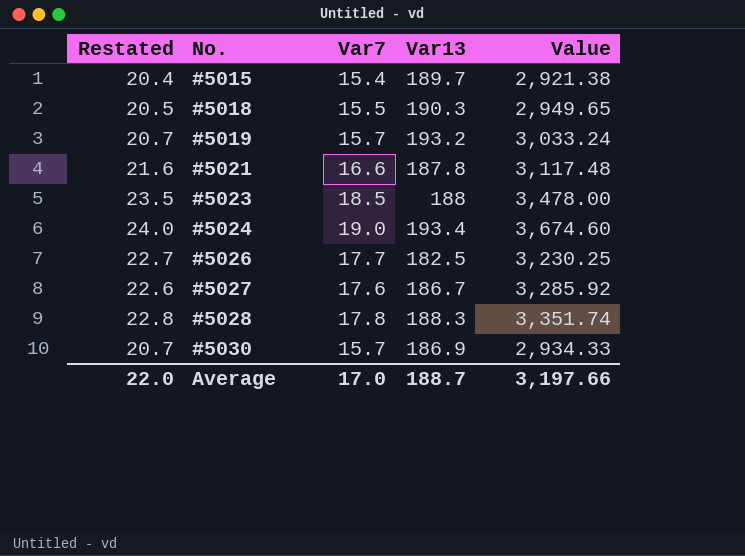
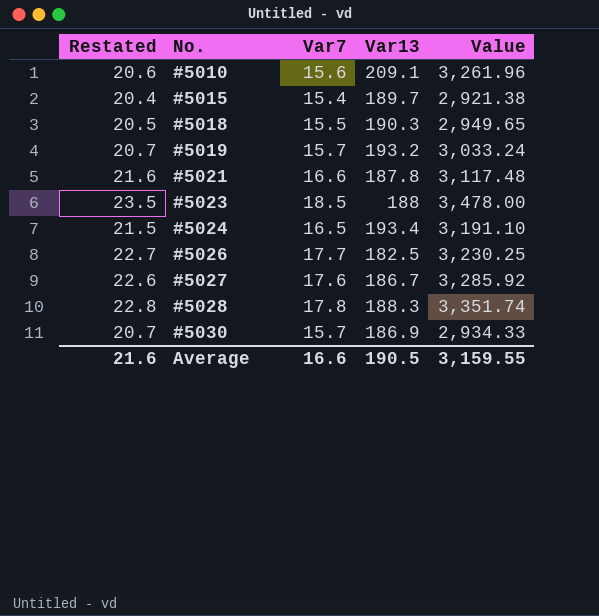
row #5010: none -> 20.6 | 15.6 | 209.1 | 3,261.96
#5024 | Restated: 24.0 -> 21.5
#5024 | Var7: 19.0 -> 16.5
#5024 | Value: 3,674.60 -> 3,191.10
Average | Restated: 22.0 -> 21.6
Average | Var7: 17.0 -> 16.6
Average | Var13: 188.7 -> 190.5
Average | Value: 3,197.66 -> 3,159.55

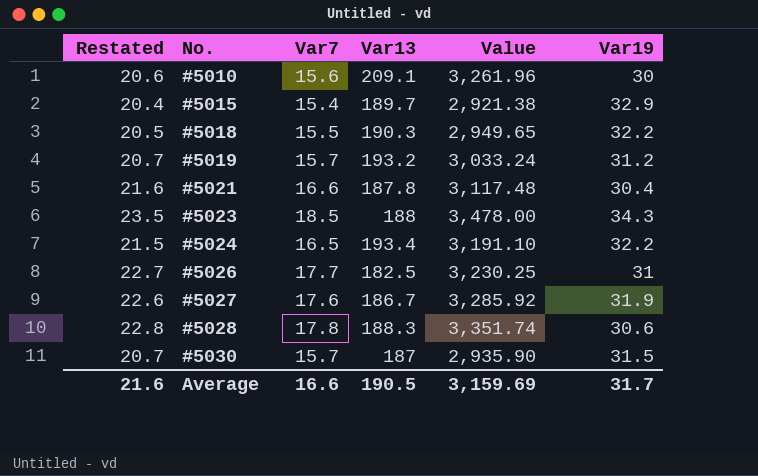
column Var19 | position: none -> 6
#5030 | Var13: 186.9 -> 187
#5030 | Value: 2,934.33 -> 2,935.90
Average | Value: 3,159.55 -> 3,159.69

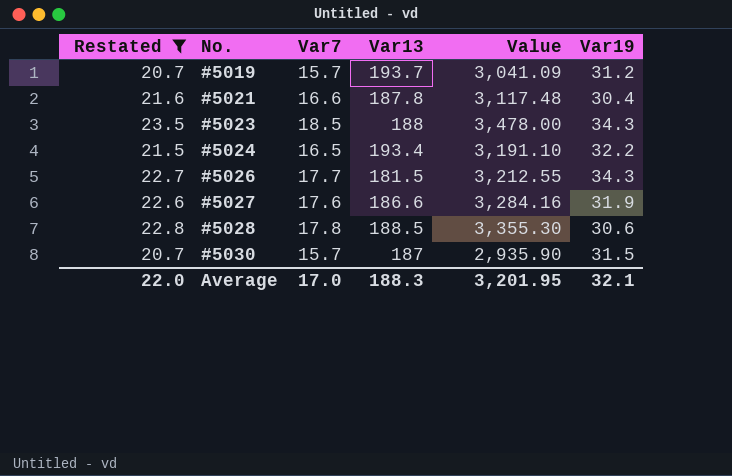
filter: none -> Restated >= 20.7
#5019 | Var13: 193.2 -> 193.7
#5019 | Value: 3,033.24 -> 3,041.09
#5026 | Var13: 182.5 -> 181.5
#5026 | Value: 3,230.25 -> 3,212.55
#5026 | Var19: 31 -> 34.3
#5027 | Var13: 186.7 -> 186.6
#5027 | Value: 3,285.92 -> 3,284.16
#5028 | Var13: 188.3 -> 188.5
#5028 | Value: 3,351.74 -> 3,355.30
Average | Restated: 21.6 -> 22.0
Average | Var7: 16.6 -> 17.0
Average | Var13: 190.5 -> 188.3
Average | Value: 3,159.69 -> 3,201.95
Average | Var19: 31.7 -> 32.1

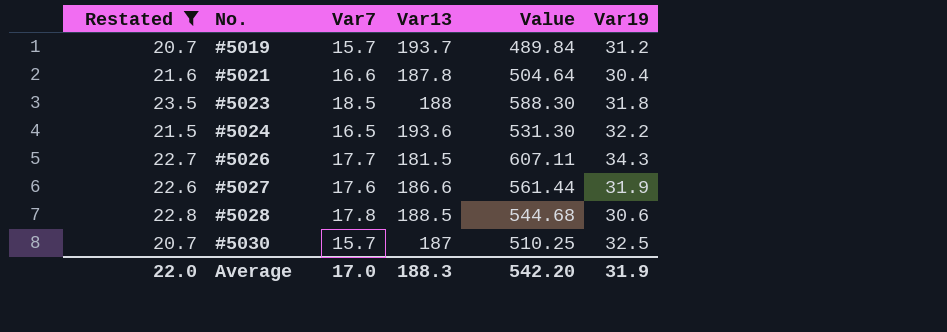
column Value | formula: [Var7] * [Var13] -> [Var7] * [Var19]
#5023 | Var19: 34.3 -> 31.8
#5024 | Var13: 193.4 -> 193.6
#5030 | Var19: 31.5 -> 32.5
Average | Value: 3,201.95 -> 542.20
Average | Var19: 32.1 -> 31.9

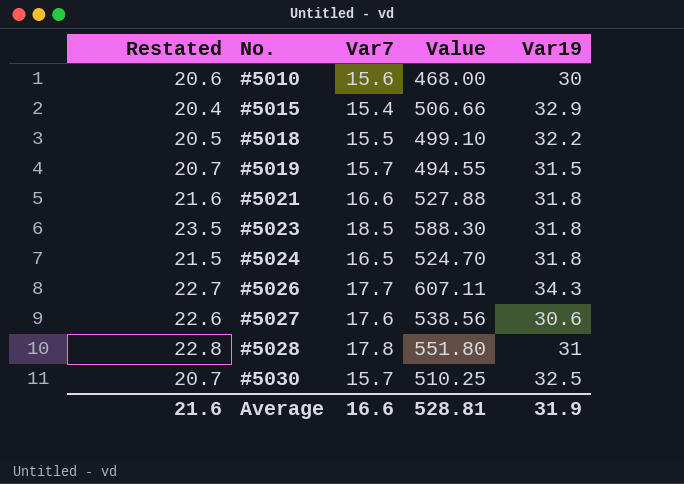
filter: Restated >= 20.7 -> none
column Var13 | position: 4 -> none
#5019 | Value: 489.84 -> 494.55
#5019 | Var19: 31.2 -> 31.5
#5021 | Value: 504.64 -> 527.88
#5021 | Var19: 30.4 -> 31.8
#5024 | Value: 531.30 -> 524.70
#5024 | Var19: 32.2 -> 31.8
#5027 | Value: 561.44 -> 538.56
#5027 | Var19: 31.9 -> 30.6
#5028 | Value: 544.68 -> 551.80
#5028 | Var19: 30.6 -> 31
Average | Restated: 22.0 -> 21.6
Average | Var7: 17.0 -> 16.6
Average | Value: 542.20 -> 528.81

